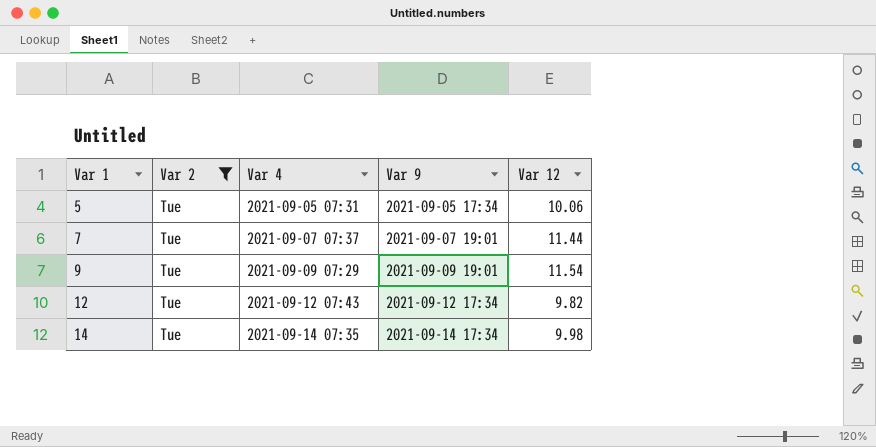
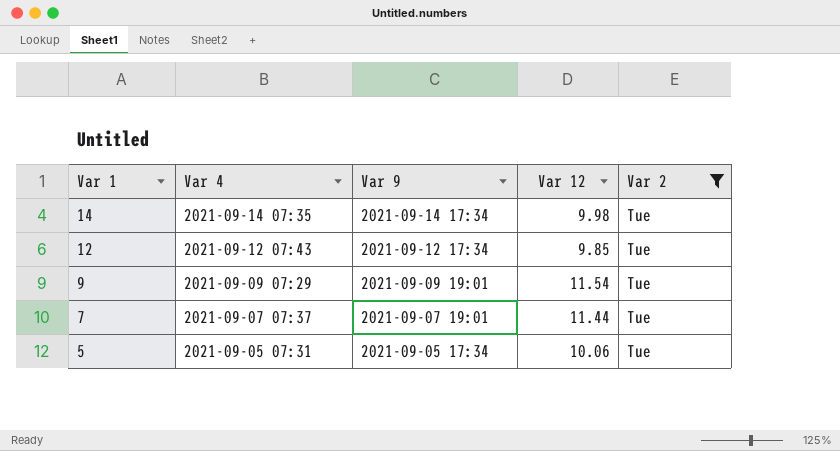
row order: Var 1 ascending -> Var 1 descending
column Var 2 | position: 2 -> 5
12 | Var 12: 9.82 -> 9.85

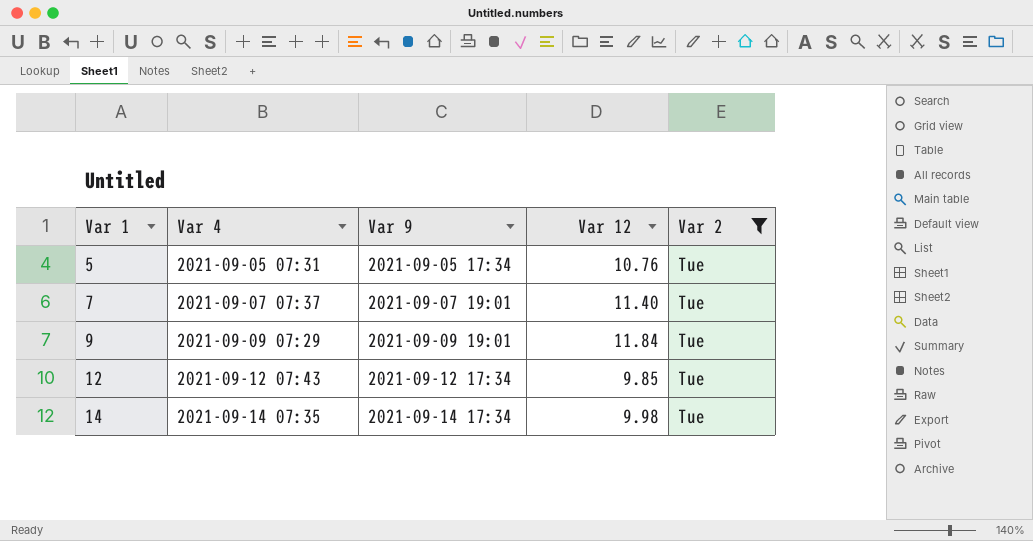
row order: Var 1 descending -> Var 1 ascending
5 | Var 12: 10.06 -> 10.76
7 | Var 12: 11.44 -> 11.40
9 | Var 12: 11.54 -> 11.84

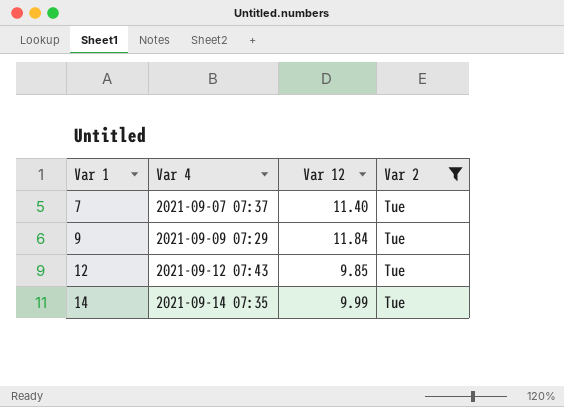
column Var 9 | position: 3 -> none
row 5: 2021-09-05 07:31 | 2021-09-05 17:34 | 10.76 | Tue -> none
14 | Var 12: 9.98 -> 9.99

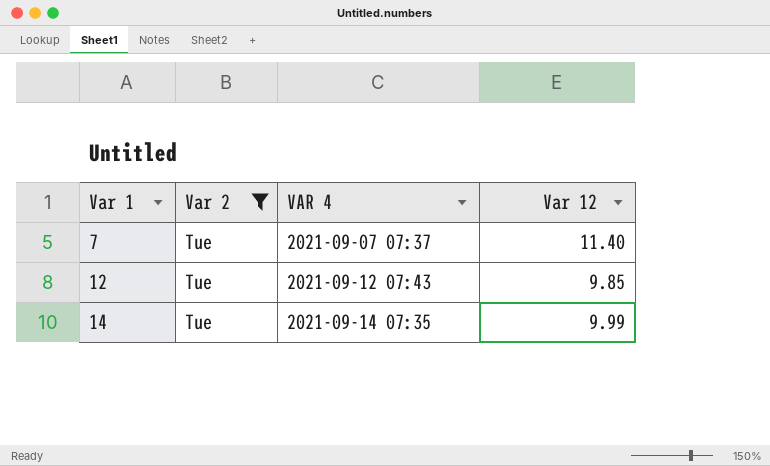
column Var 2 | position: 4 -> 2
column name: Var 4 -> VAR 4
row 9: 2021-09-09 07:29 | 11.84 | Tue -> none

